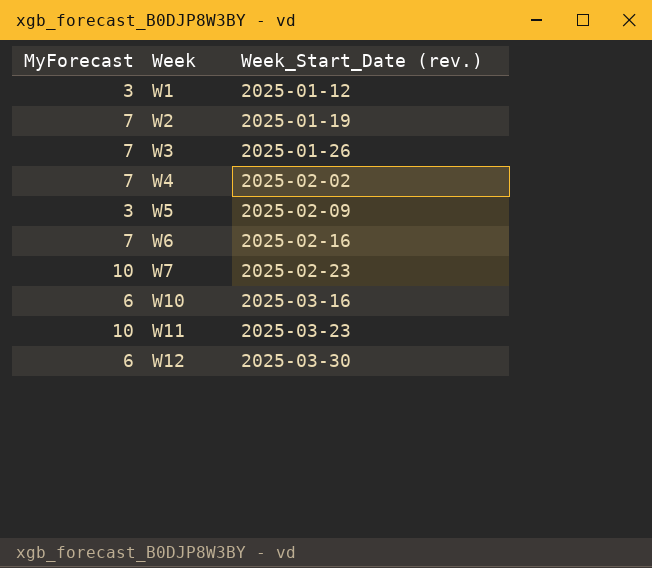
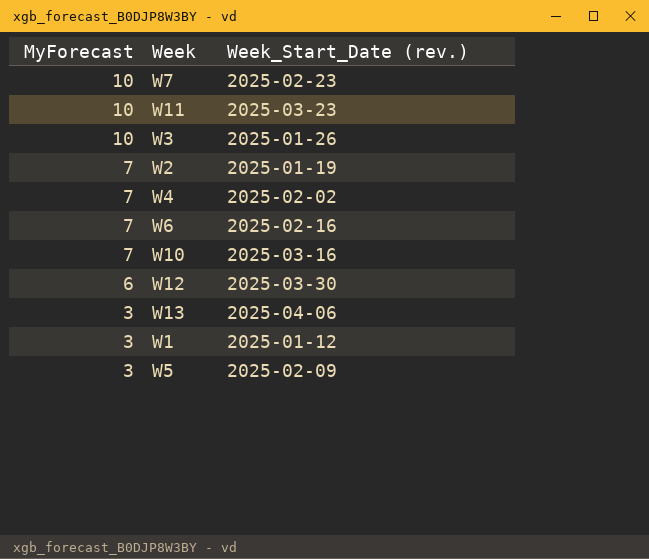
row order: Week ascending -> MyForecast descending
W3 | MyForecast: 7 -> 10
W10 | MyForecast: 6 -> 7
row W13: none -> 3 | 2025-04-06

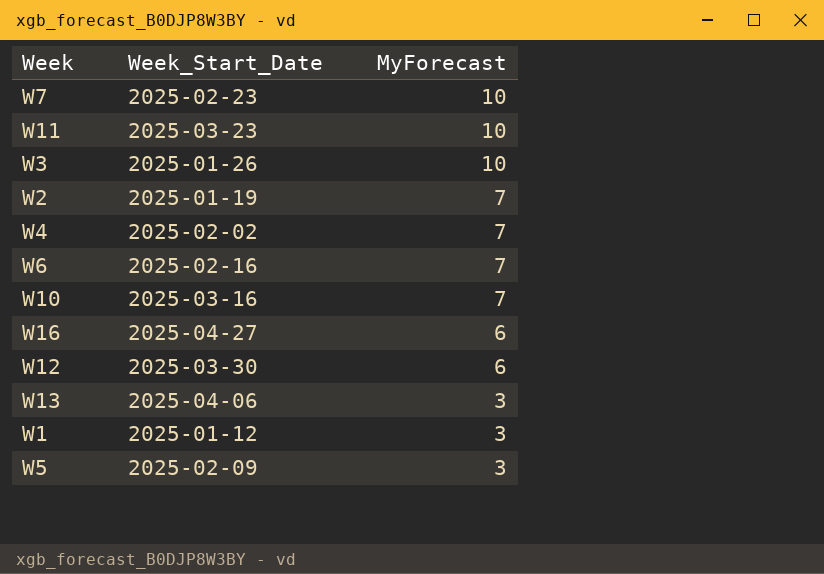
column name: Week_Start_Date (rev.) -> Week_Start_Date
column MyForecast | position: 1 -> 3
row W16: none -> 2025-04-27 | 6

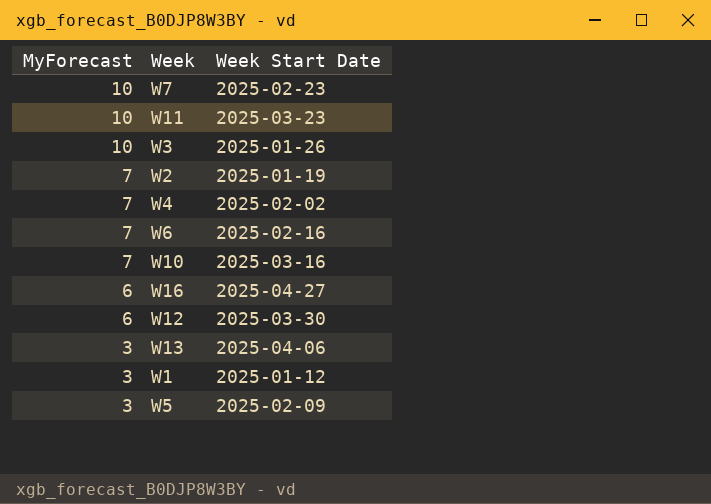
column MyForecast | position: 3 -> 1
column name: Week_Start_Date -> Week Start Date

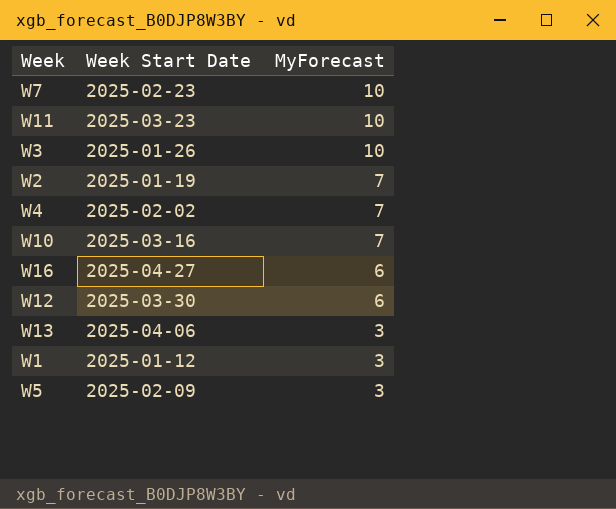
column MyForecast | position: 1 -> 3
row W6: 7 | 2025-02-16 -> none

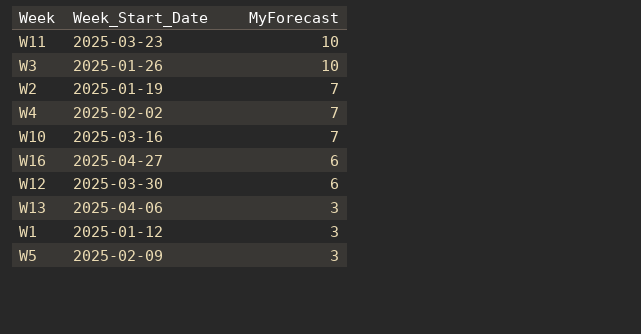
column name: Week Start Date -> Week_Start_Date
row W7: 2025-02-23 | 10 -> none

